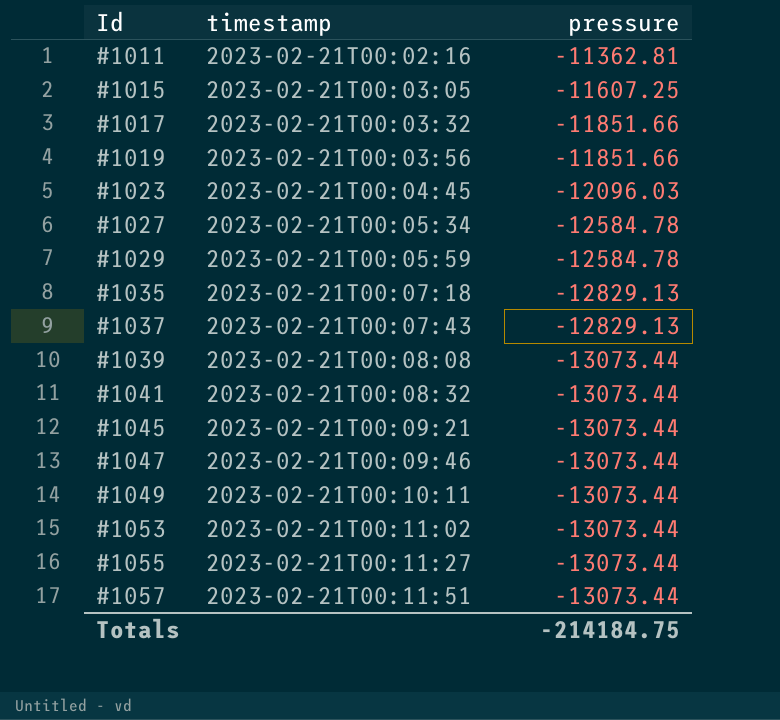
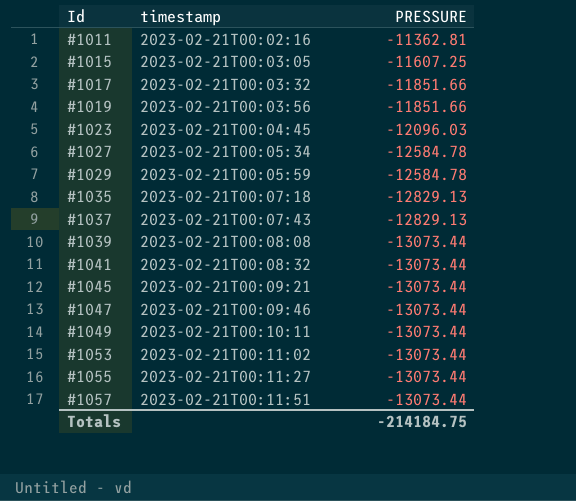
column name: pressure -> PRESSURE

